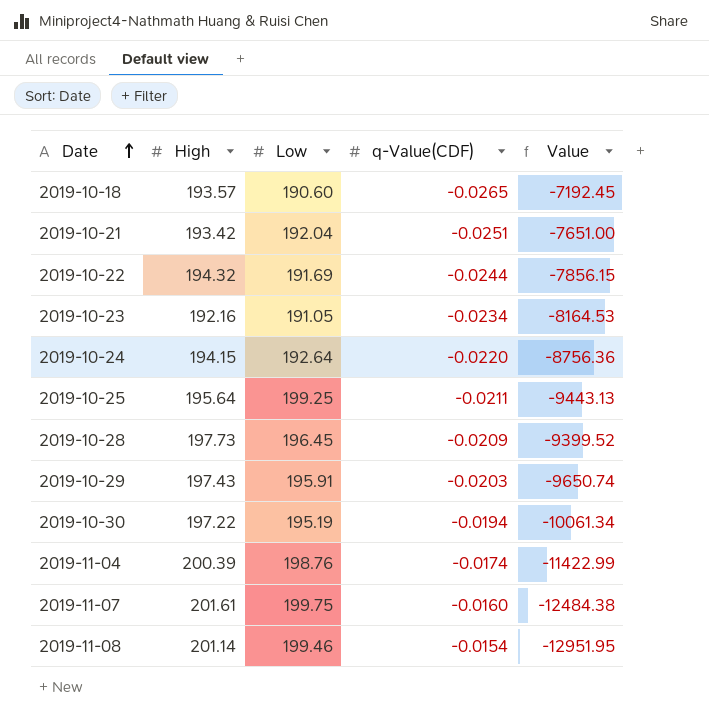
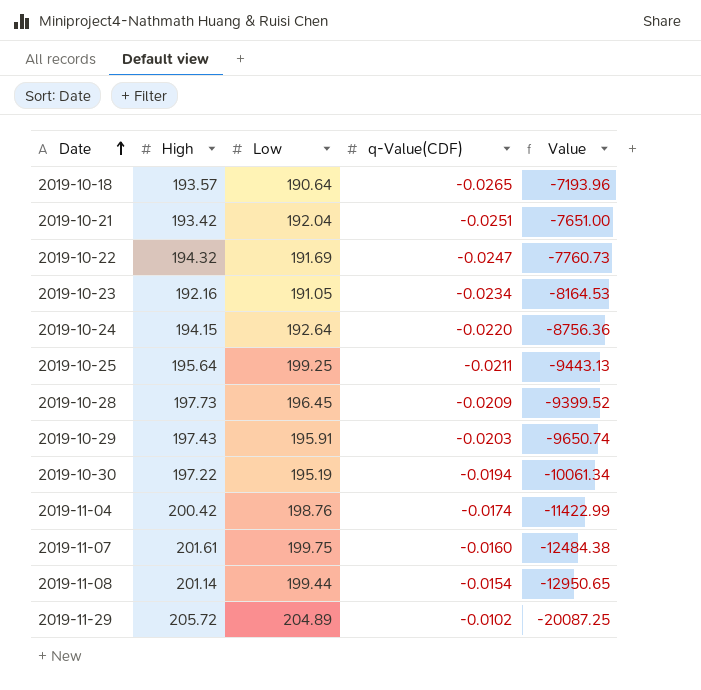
2019-10-18 | Low: 190.60 -> 190.64
2019-10-18 | Value: -7192.45 -> -7193.96
2019-10-22 | q-Value(CDF): -0.0244 -> -0.0247
2019-10-22 | Value: -7856.15 -> -7760.73
2019-11-04 | High: 200.39 -> 200.42
2019-11-08 | Low: 199.46 -> 199.44
2019-11-08 | Value: -12951.95 -> -12950.65
row 2019-11-29: none -> 205.72 | 204.89 | -0.0102 | -20087.25

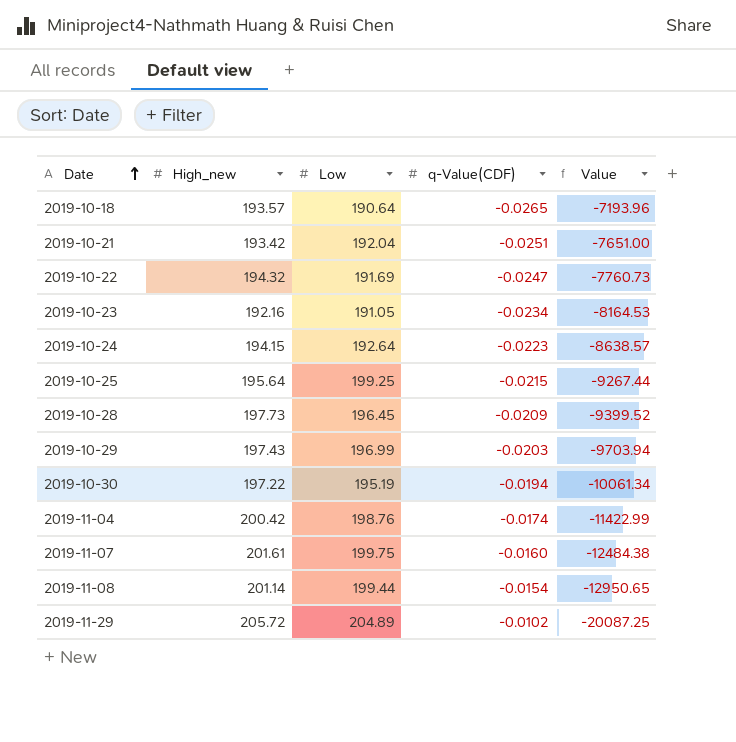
column name: High -> High_new
2019-10-24 | q-Value(CDF): -0.0220 -> -0.0223
2019-10-24 | Value: -8756.36 -> -8638.57
2019-10-25 | q-Value(CDF): -0.0211 -> -0.0215
2019-10-25 | Value: -9443.13 -> -9267.44
2019-10-29 | Low: 195.91 -> 196.99
2019-10-29 | Value: -9650.74 -> -9703.94

